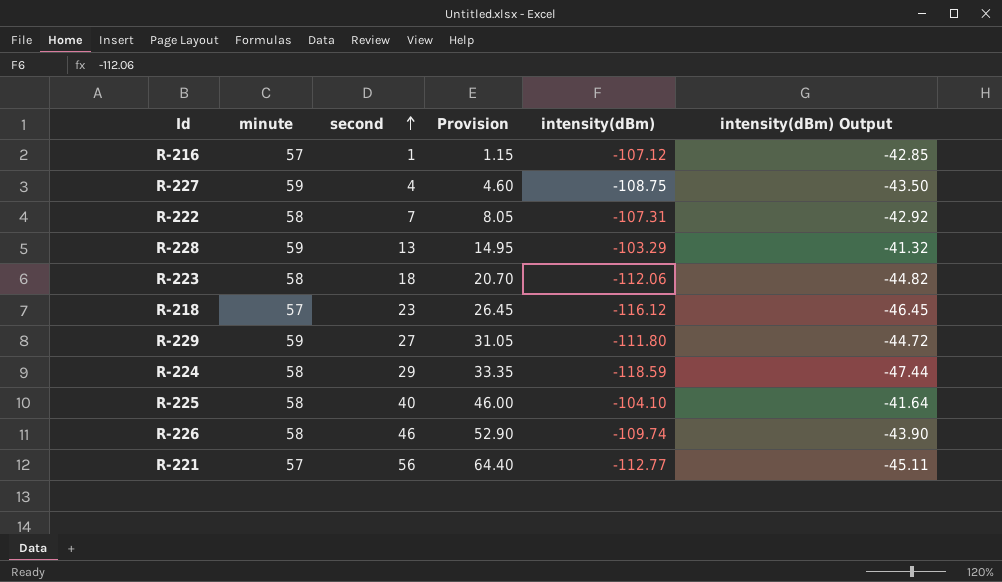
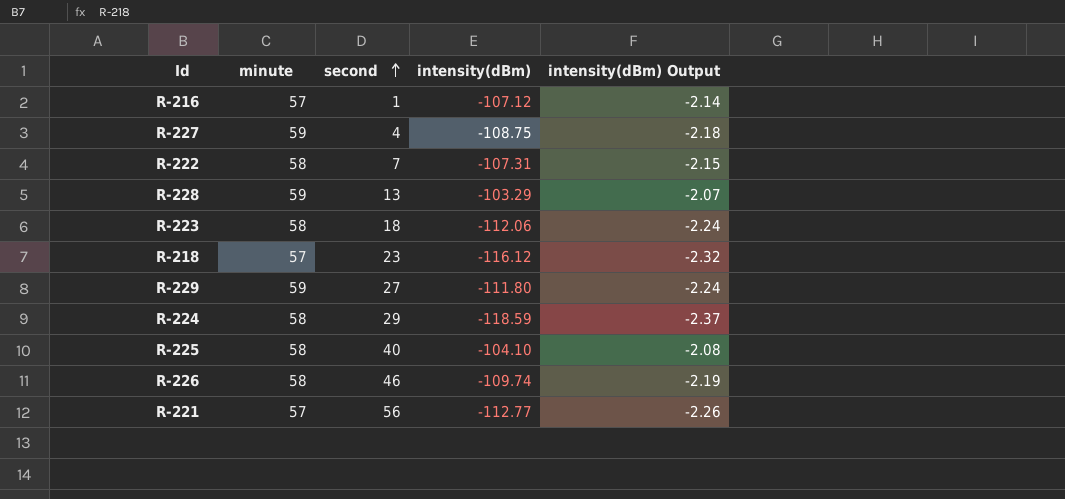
column Provision | formula: [second] * 1.15 -> none
column intensity(dBm) Output | formula: [intensity(dBm)] * 0.4 -> [intensity(dBm)] * 0.02

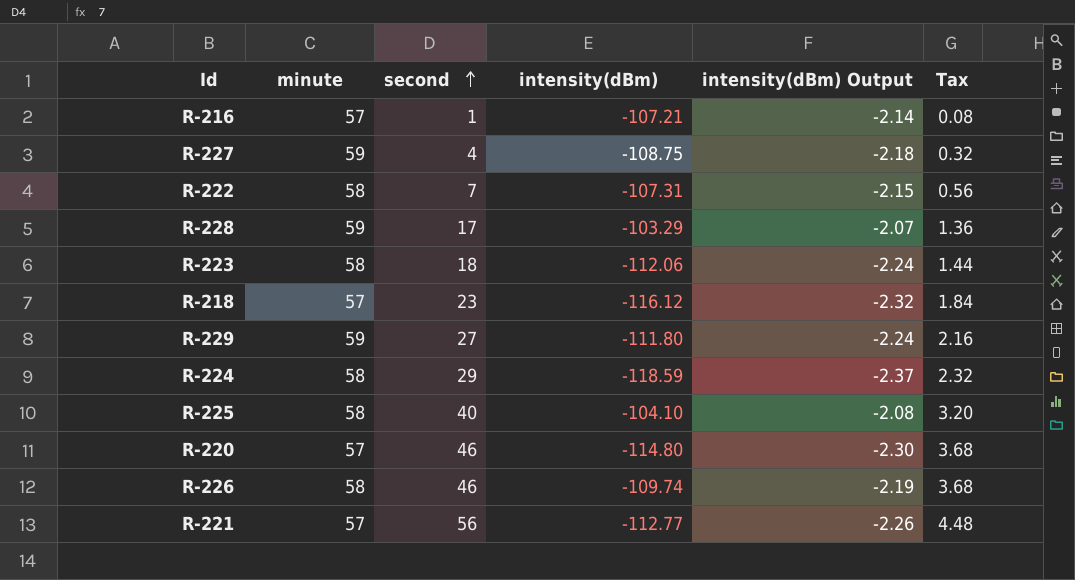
column Tax | formula: none -> [second] * 0.08
R-216 | intensity(dBm): -107.12 -> -107.21
R-228 | second: 13 -> 17
row R-220: none -> 57 | 46 | -114.80 | -2.30 | 3.68

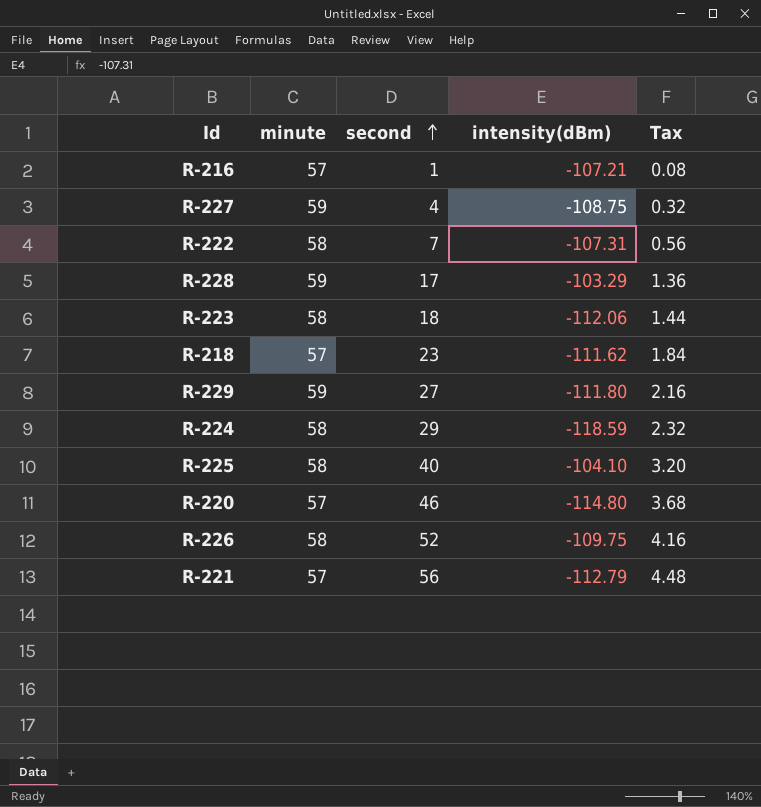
column intensity(dBm) Output | formula: [intensity(dBm)] * 0.02 -> none
R-218 | intensity(dBm): -116.12 -> -111.62
R-226 | second: 46 -> 52
R-226 | intensity(dBm): -109.74 -> -109.75
R-226 | Tax: 3.68 -> 4.16
R-221 | intensity(dBm): -112.77 -> -112.79

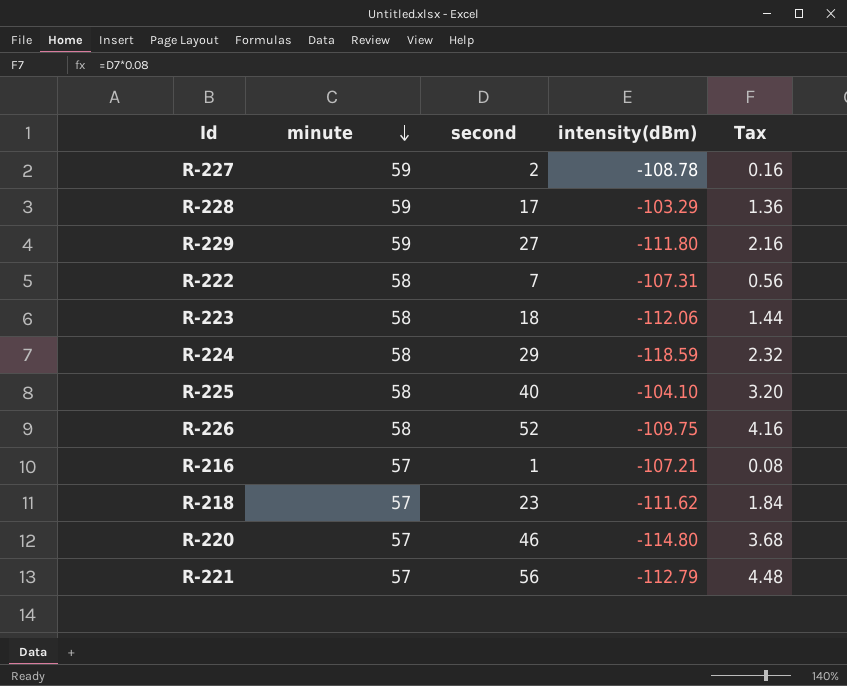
row order: second ascending -> minute descending
R-227 | second: 4 -> 2
R-227 | intensity(dBm): -108.75 -> -108.78
R-227 | Tax: 0.32 -> 0.16

